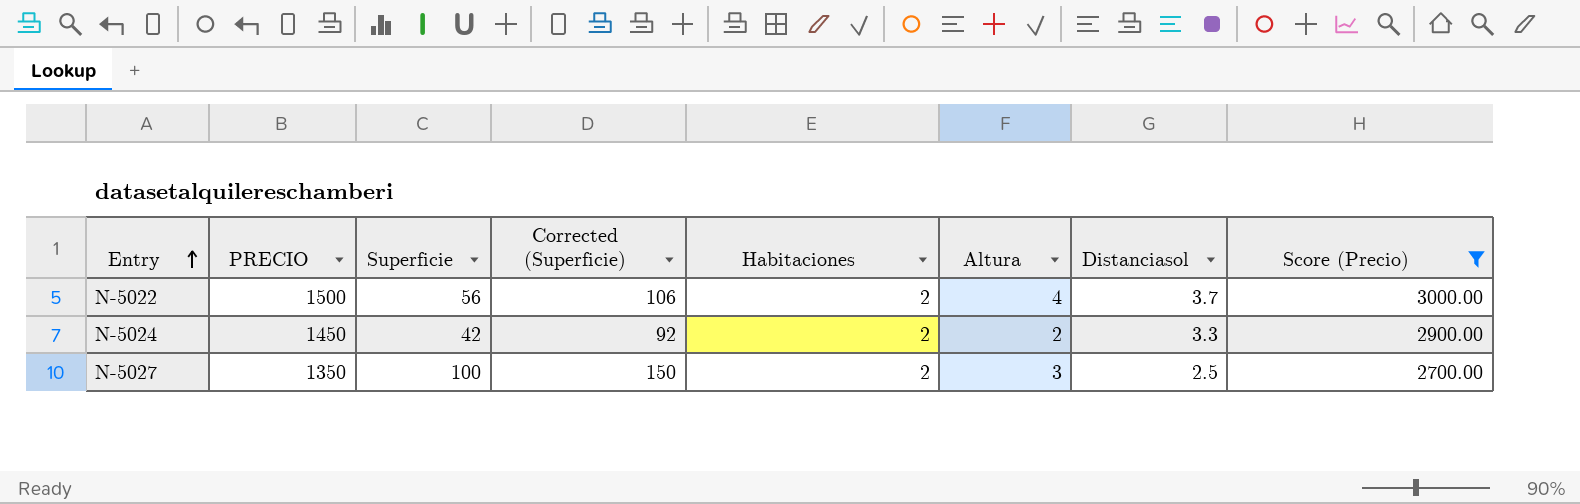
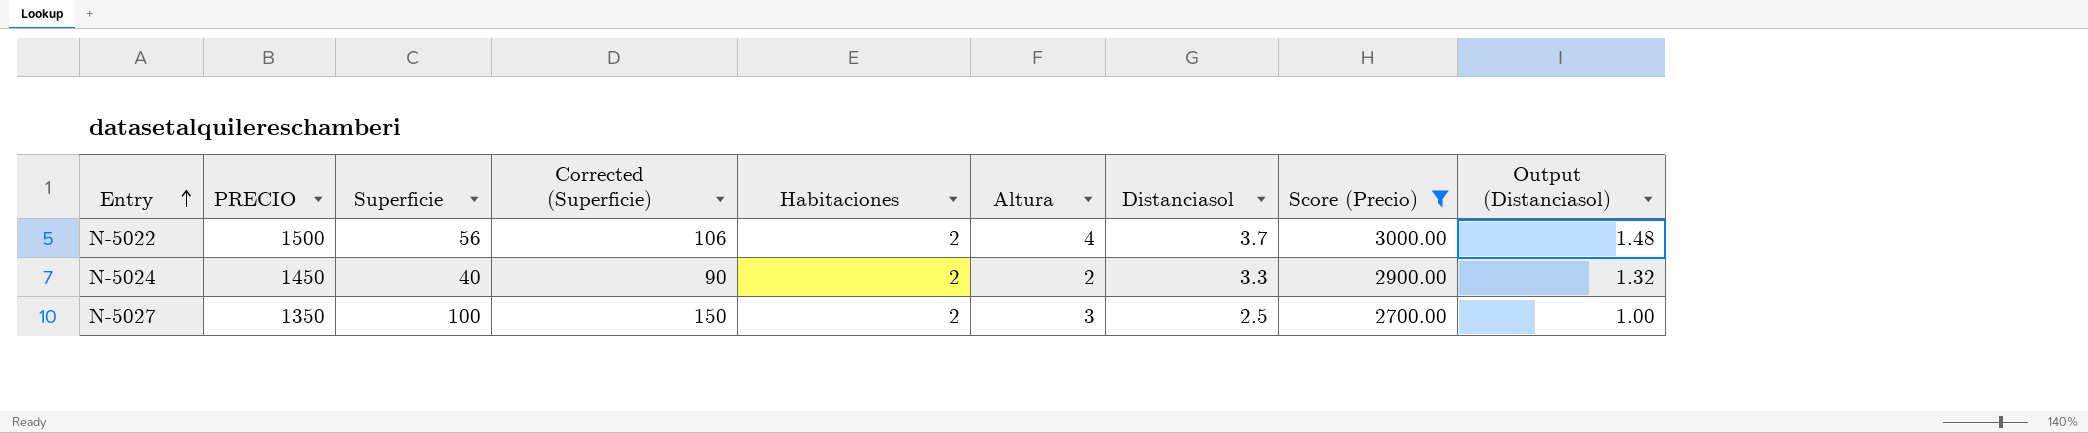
column Output (Distanciasol) | formula: none -> [Distanciasol] * 0.4
N-5024 | Superficie: 42 -> 40
N-5024 | Corrected (Superficie): 92 -> 90

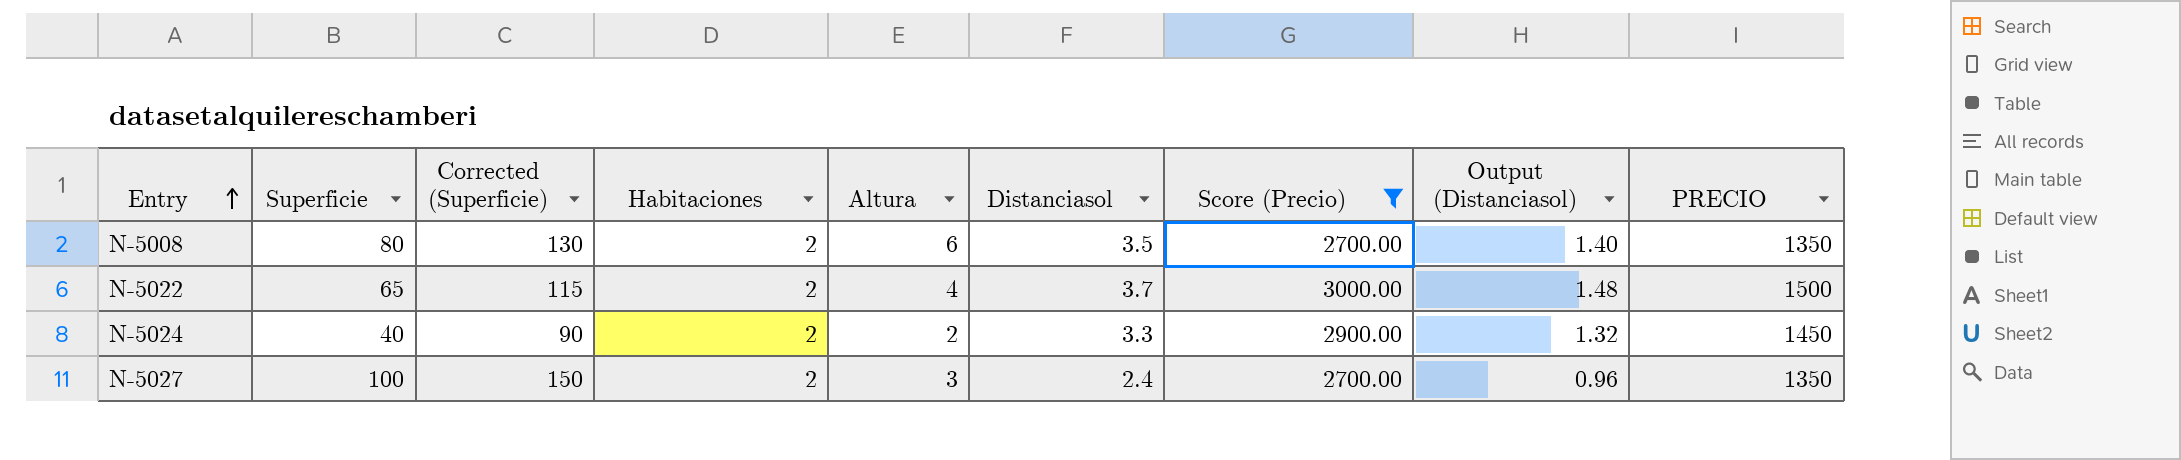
column PRECIO | position: 2 -> 9
row N-5008: none -> 80 | 130 | 2 | 6 | 3.5 | 2700.00 | 1.40 | 1350
N-5022 | Superficie: 56 -> 65
N-5022 | Corrected (Superficie): 106 -> 115
N-5027 | Distanciasol: 2.5 -> 2.4
N-5027 | Output (Distanciasol): 1.00 -> 0.96

